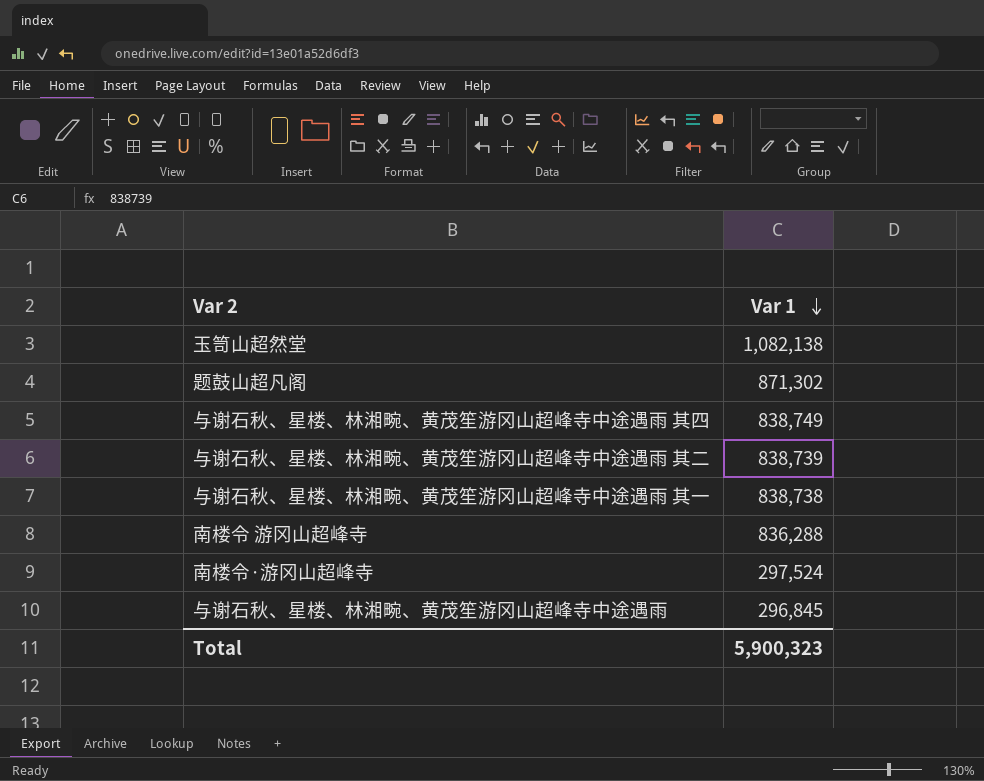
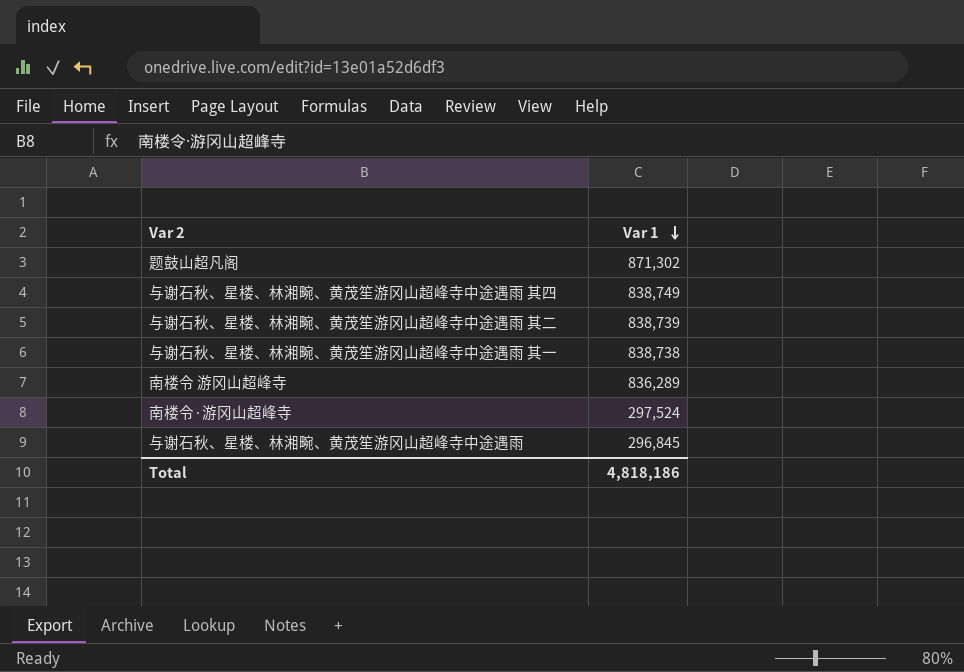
row 玉笥山超然堂: 1,082,138 -> none
南楼令 游冈山超峰寺 | Var 1: 836,288 -> 836,289
Total | Var 1: 5,900,323 -> 4,818,186

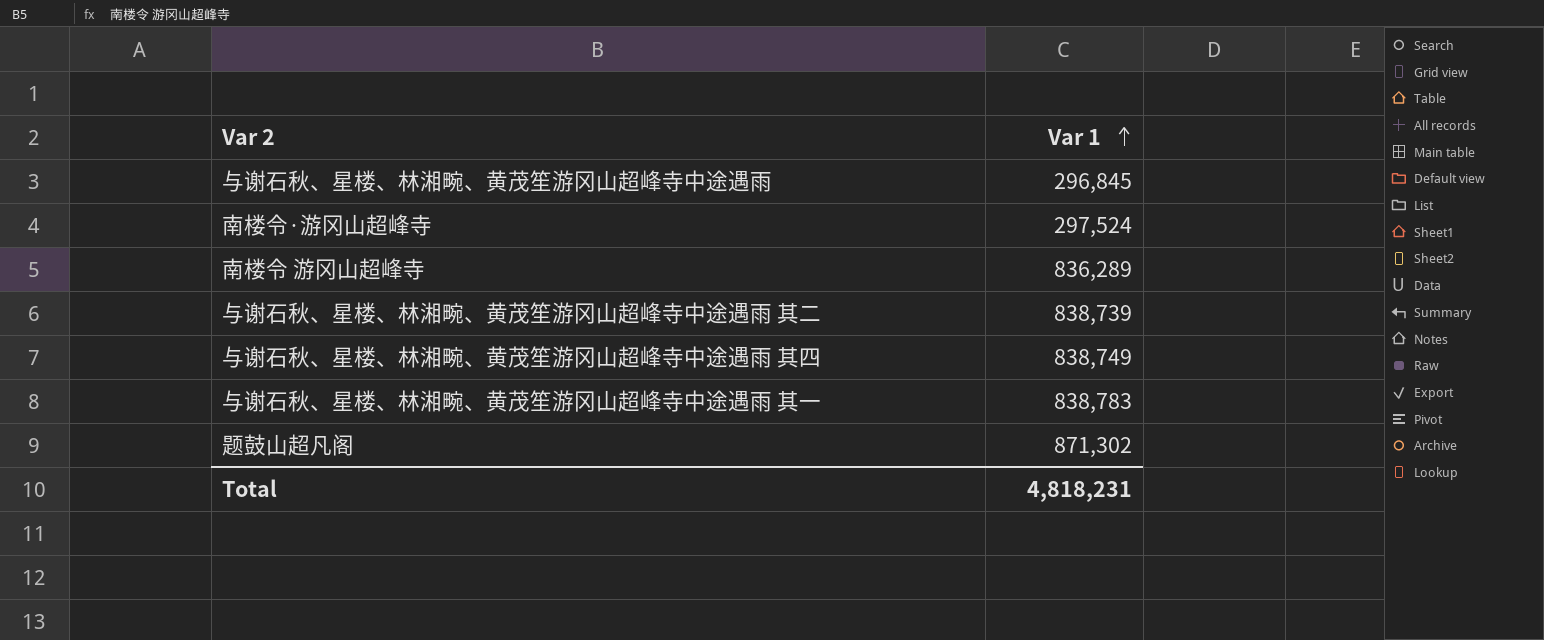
row order: Var 1 descending -> Var 1 ascending
与谢石秋、星楼、林湘畹、黄茂笙游冈山超峰寺中途遇雨 其一 | Var 1: 838,738 -> 838,783
Total | Var 1: 4,818,186 -> 4,818,231

